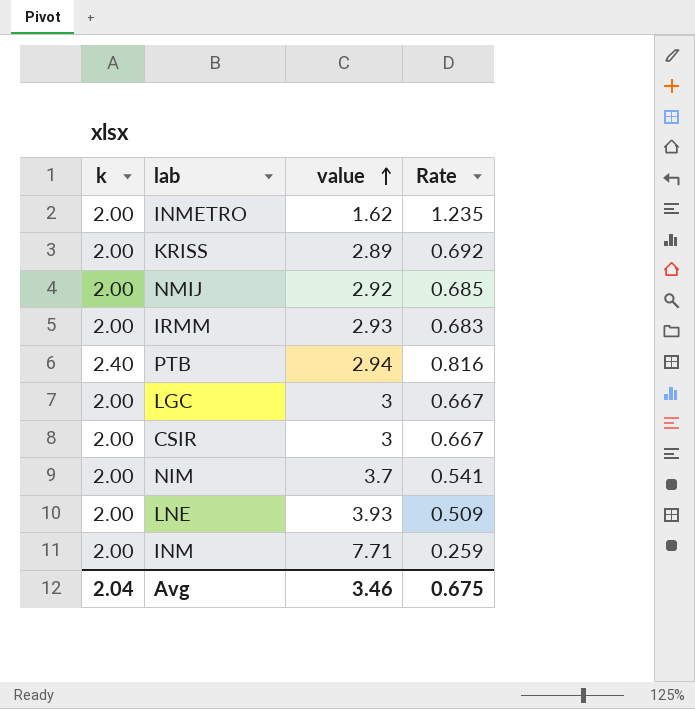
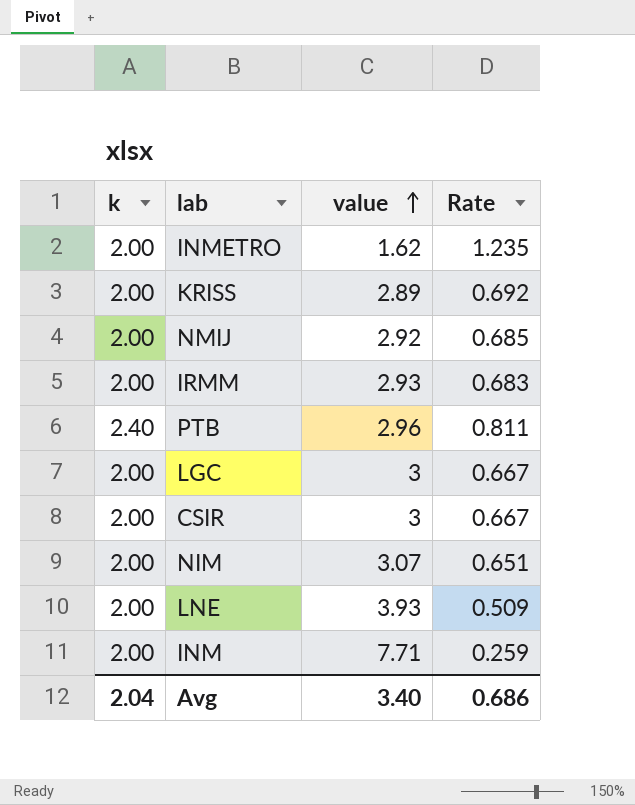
PTB | value: 2.94 -> 2.96
PTB | Rate: 0.816 -> 0.811
NIM | value: 3.7 -> 3.07
NIM | Rate: 0.541 -> 0.651
Avg | value: 3.46 -> 3.40
Avg | Rate: 0.675 -> 0.686

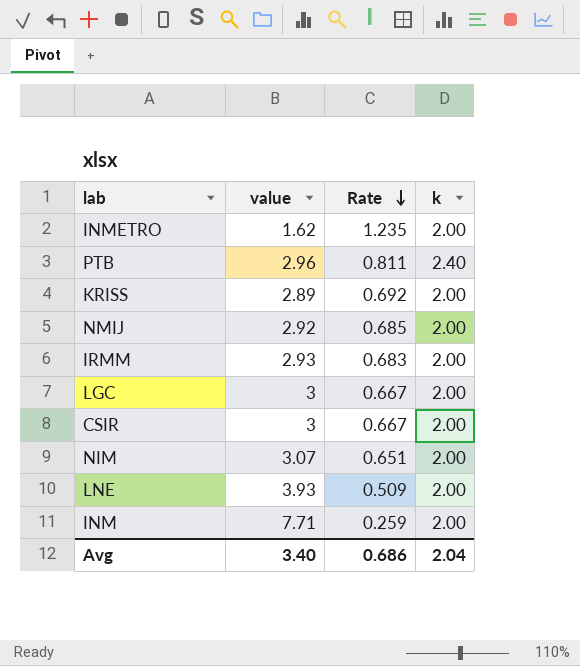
row order: value ascending -> Rate descending
column k | position: 1 -> 4

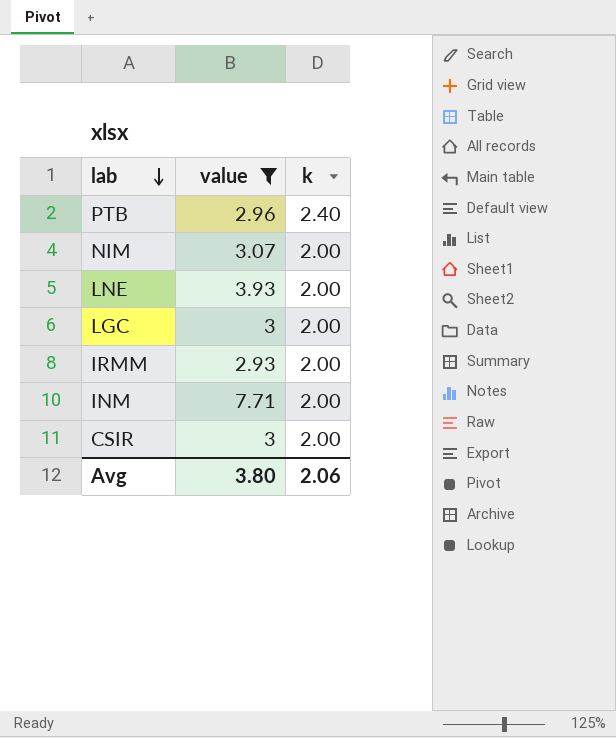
filter: none -> value >= 2.93
row order: Rate descending -> lab descending
column Rate | formula: [k] / [value] -> none
Avg | value: 3.40 -> 3.80
Avg | k: 2.04 -> 2.06

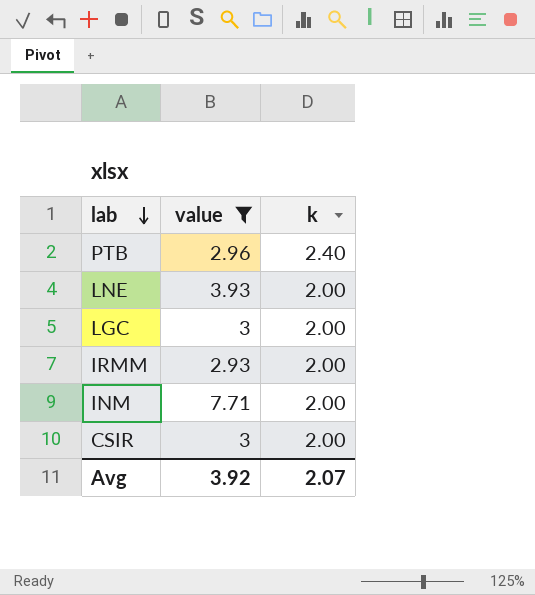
row NIM: 3.07 | 2.00 -> none
Avg | value: 3.80 -> 3.92
Avg | k: 2.06 -> 2.07

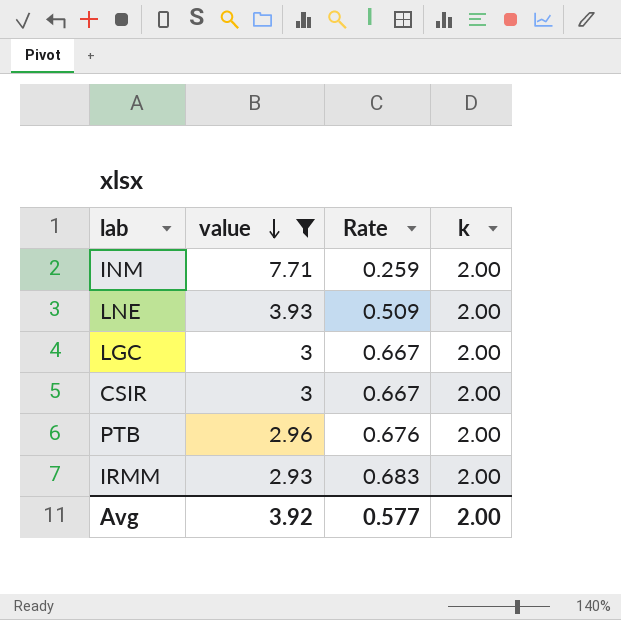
row order: lab descending -> value descending
column Rate | formula: none -> [k] / [value]
PTB | k: 2.40 -> 2.00
Avg | k: 2.07 -> 2.00

